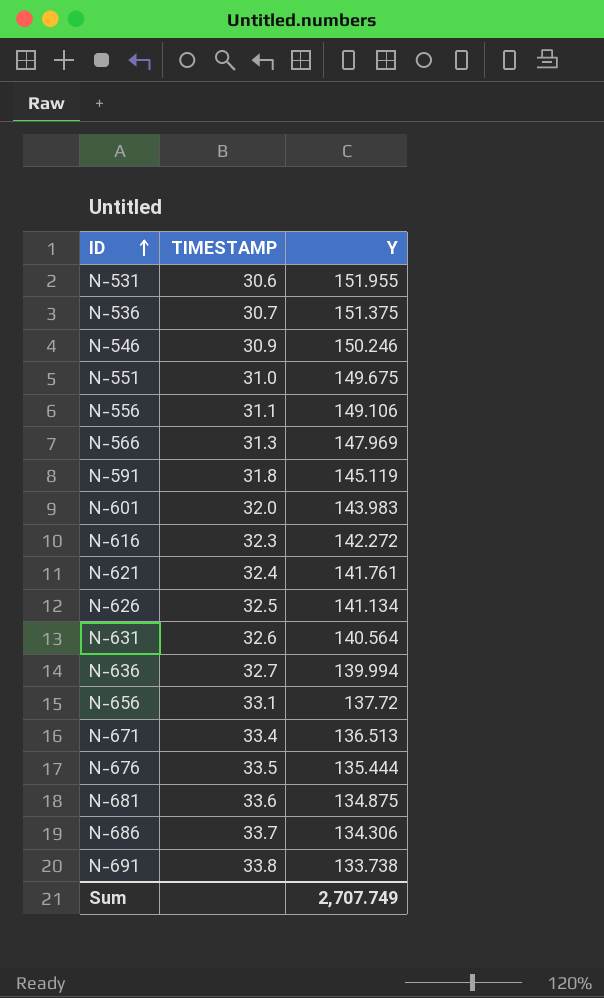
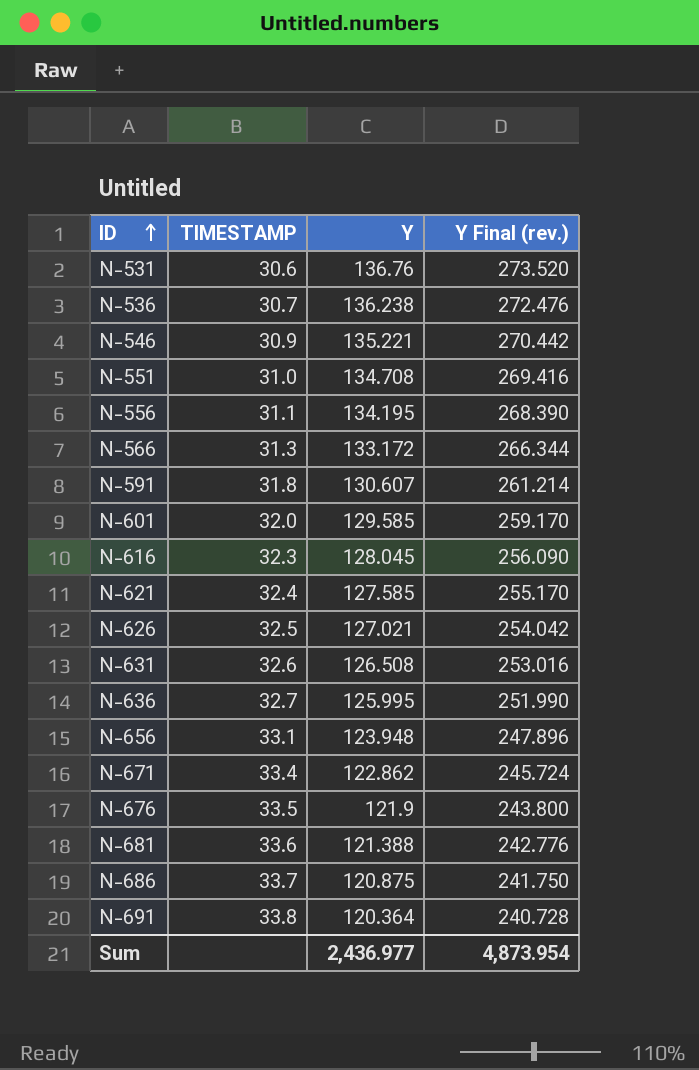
column Y Final (rev.) | formula: none -> [Y] * 2
N-531 | Y: 151.955 -> 136.76
N-536 | Y: 151.375 -> 136.238
N-546 | Y: 150.246 -> 135.221
N-551 | Y: 149.675 -> 134.708
N-556 | Y: 149.106 -> 134.195
N-566 | Y: 147.969 -> 133.172
N-591 | Y: 145.119 -> 130.607
N-601 | Y: 143.983 -> 129.585
N-616 | Y: 142.272 -> 128.045
N-621 | Y: 141.761 -> 127.585
N-626 | Y: 141.134 -> 127.021
N-631 | Y: 140.564 -> 126.508
N-636 | Y: 139.994 -> 125.995
N-656 | Y: 137.72 -> 123.948
N-671 | Y: 136.513 -> 122.862
N-676 | Y: 135.444 -> 121.9
N-681 | Y: 134.875 -> 121.388
N-686 | Y: 134.306 -> 120.875
N-691 | Y: 133.738 -> 120.364
Sum | Y: 2,707.749 -> 2,436.977

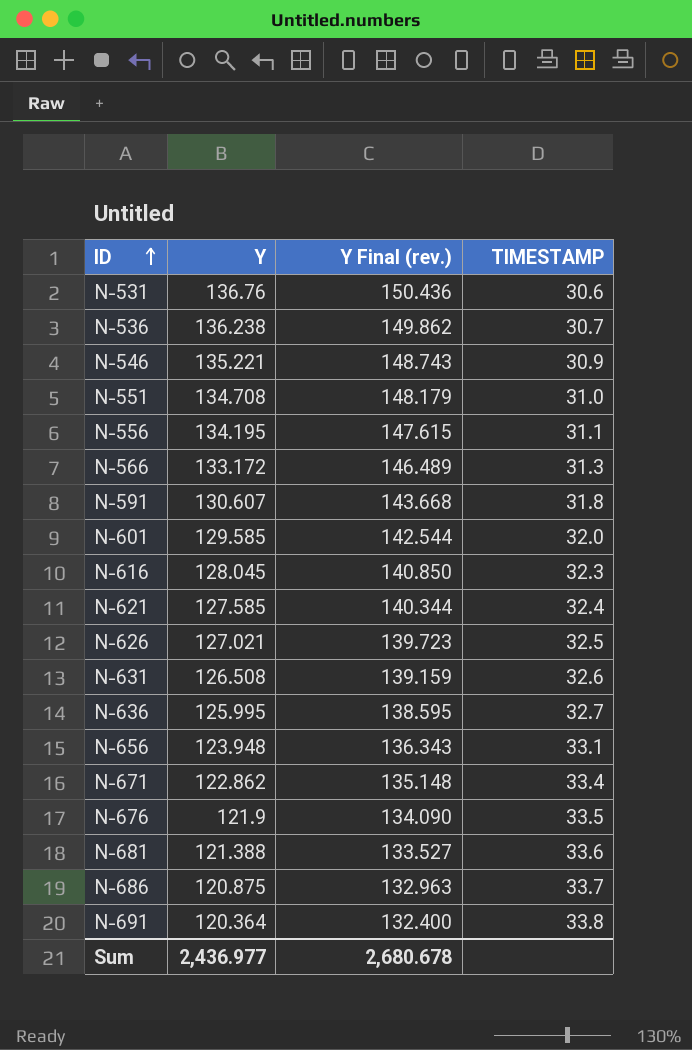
column Y Final (rev.) | formula: [Y] * 2 -> [Y] * 1.1
column TIMESTAMP | position: 2 -> 4
Sum | Y Final (rev.): 4,873.954 -> 2,680.678

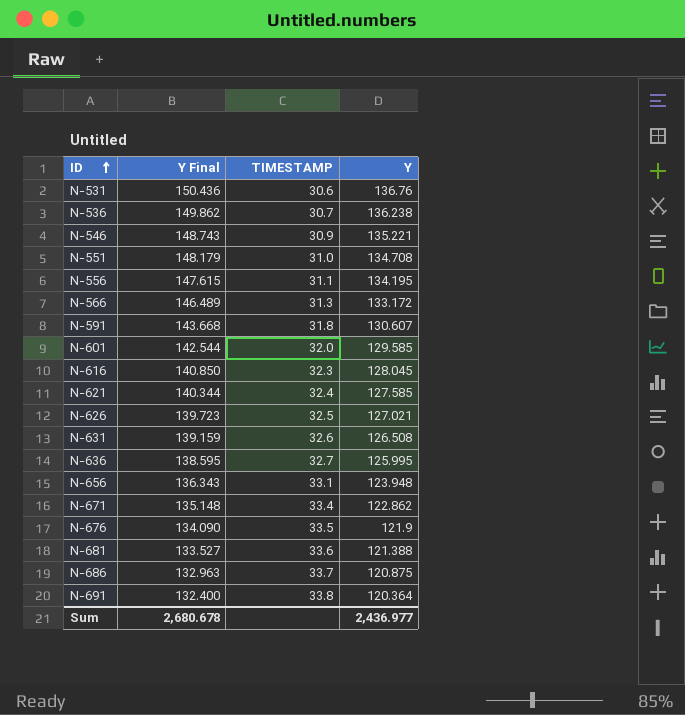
column name: Y Final (rev.) -> Y Final
column Y | position: 2 -> 4

